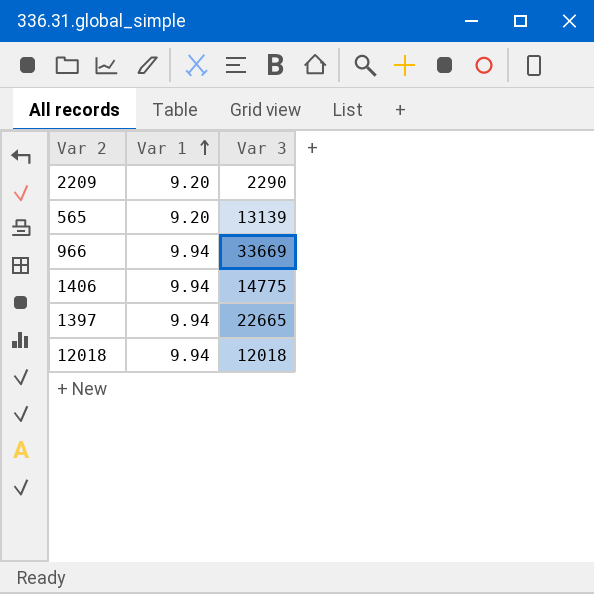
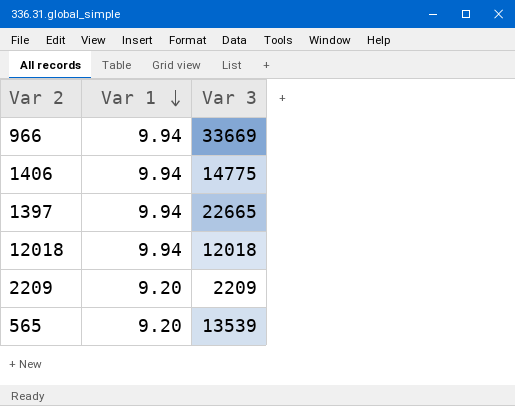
row order: Var 1 ascending -> Var 1 descending
2209 | Var 3: 2290 -> 2209
565 | Var 3: 13139 -> 13539

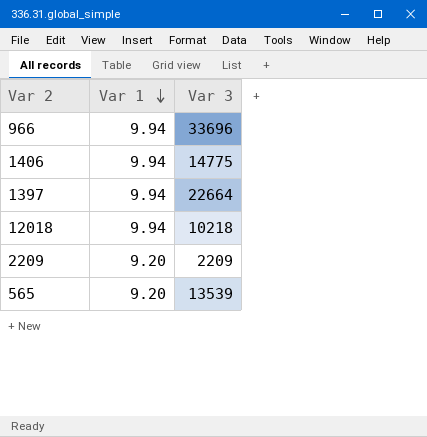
966 | Var 3: 33669 -> 33696
1397 | Var 3: 22665 -> 22664
12018 | Var 3: 12018 -> 10218

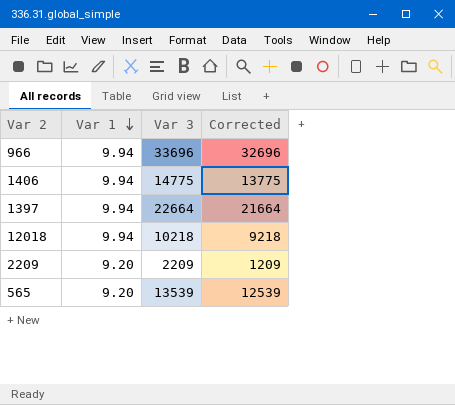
column Corrected | formula: none -> [Var 3] - 1000

